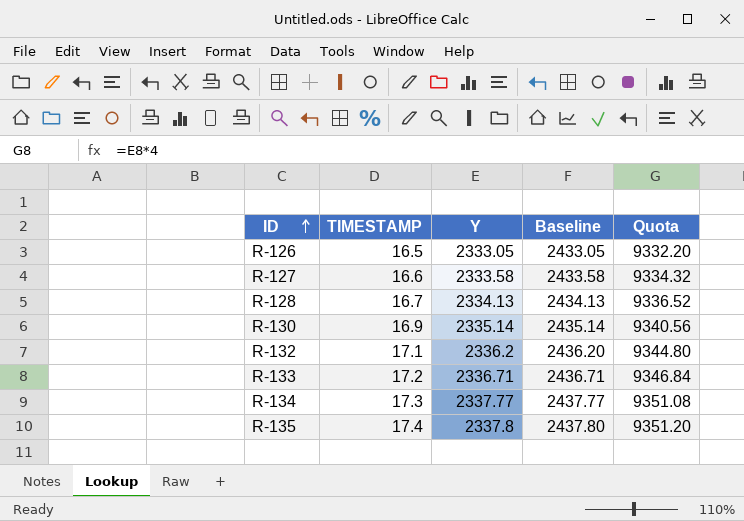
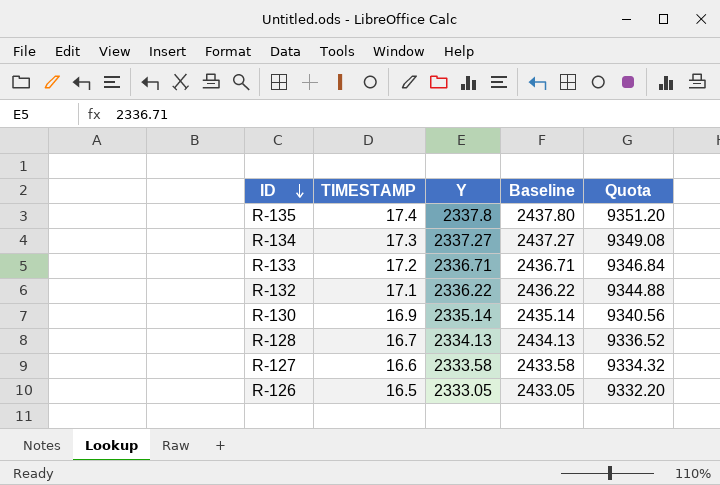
row order: ID ascending -> ID descending
R-134 | Y: 2337.77 -> 2337.27
R-134 | Baseline: 2437.77 -> 2437.27
R-134 | Quota: 9351.08 -> 9349.08
R-132 | Y: 2336.2 -> 2336.22
R-132 | Baseline: 2436.20 -> 2436.22
R-132 | Quota: 9344.80 -> 9344.88

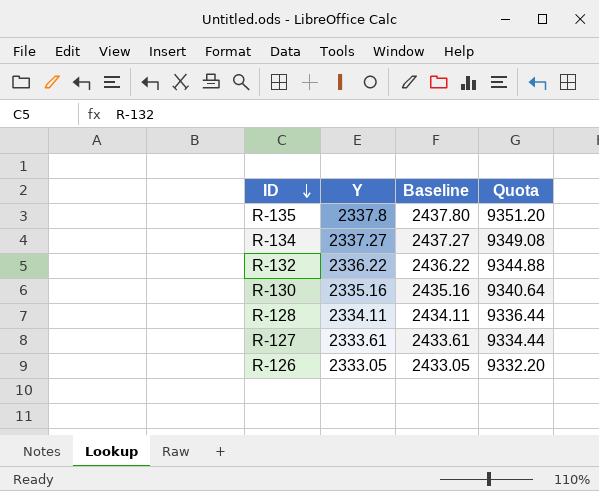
column TIMESTAMP | position: 2 -> none
row R-133: 17.2 | 2336.71 | 2436.71 | 9346.84 -> none
R-130 | Y: 2335.14 -> 2335.16
R-130 | Baseline: 2435.14 -> 2435.16
R-130 | Quota: 9340.56 -> 9340.64
R-128 | Y: 2334.13 -> 2334.11
R-128 | Baseline: 2434.13 -> 2434.11
R-128 | Quota: 9336.52 -> 9336.44
R-127 | Y: 2333.58 -> 2333.61
R-127 | Baseline: 2433.58 -> 2433.61
R-127 | Quota: 9334.32 -> 9334.44

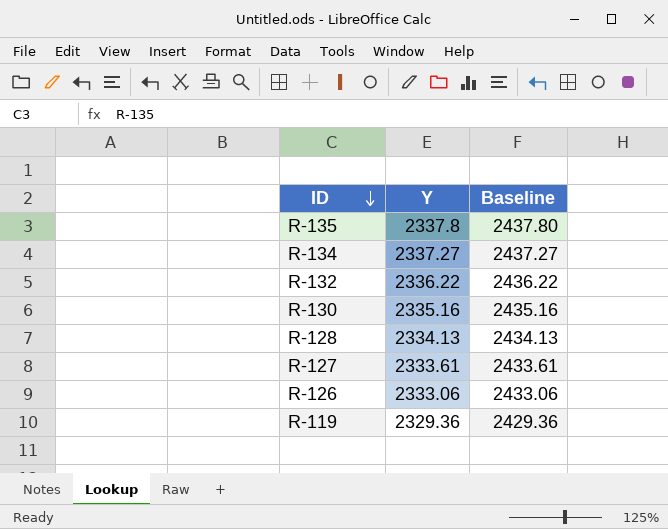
column Quota | formula: [Y] * 4 -> none
R-128 | Y: 2334.11 -> 2334.13
R-128 | Baseline: 2434.11 -> 2434.13
R-126 | Y: 2333.05 -> 2333.06
R-126 | Baseline: 2433.05 -> 2433.06
row R-119: none -> 2329.36 | 2429.36

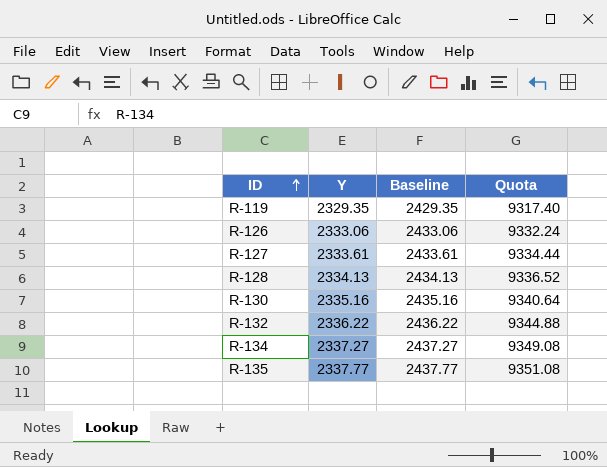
row order: ID descending -> ID ascending
column Quota | formula: none -> [Y] * 4
R-119 | Y: 2329.36 -> 2329.35
R-119 | Baseline: 2429.36 -> 2429.35
R-135 | Y: 2337.8 -> 2337.77
R-135 | Baseline: 2437.80 -> 2437.77

